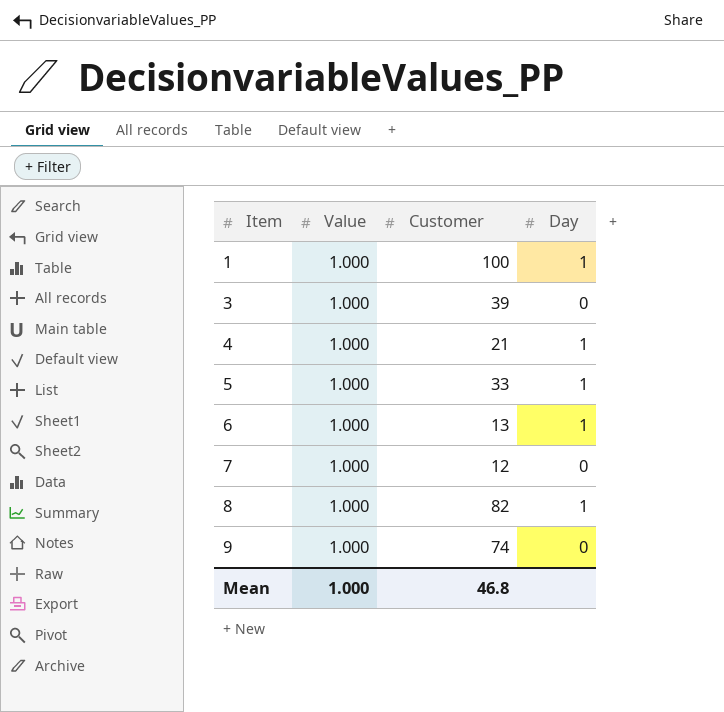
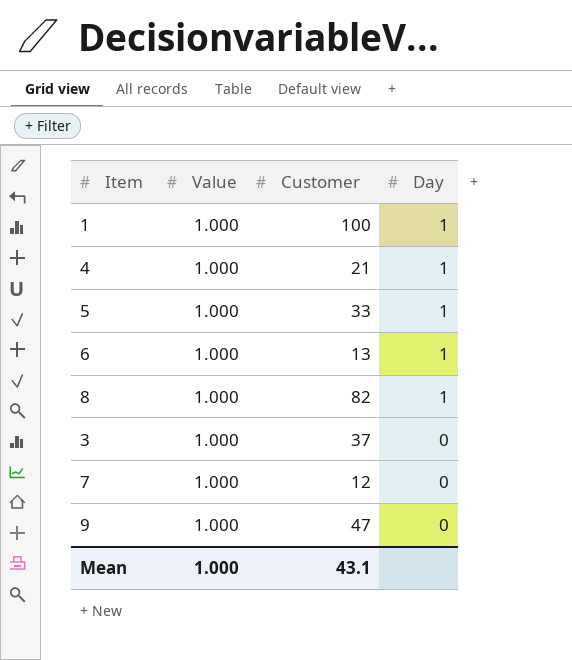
row order: Item ascending -> Day descending
3 | Customer: 39 -> 37
9 | Customer: 74 -> 47
Mean | Customer: 46.8 -> 43.1

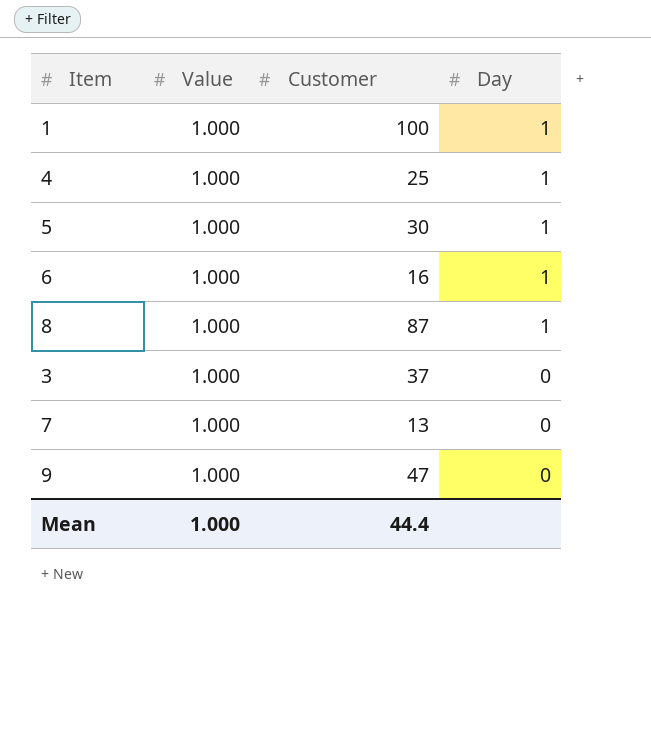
4 | Customer: 21 -> 25
5 | Customer: 33 -> 30
6 | Customer: 13 -> 16
8 | Customer: 82 -> 87
7 | Customer: 12 -> 13
Mean | Customer: 43.1 -> 44.4

